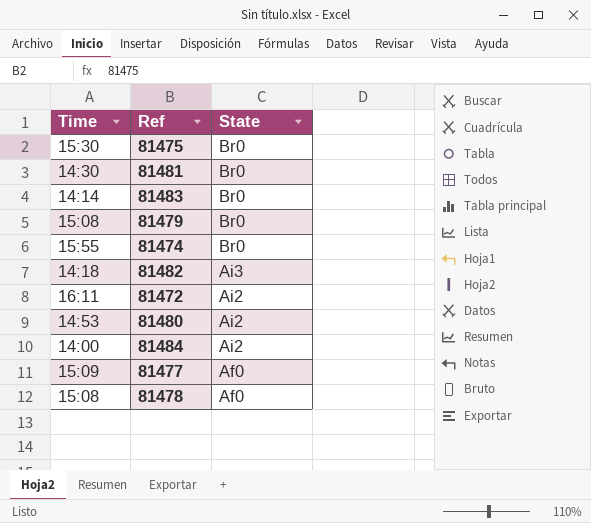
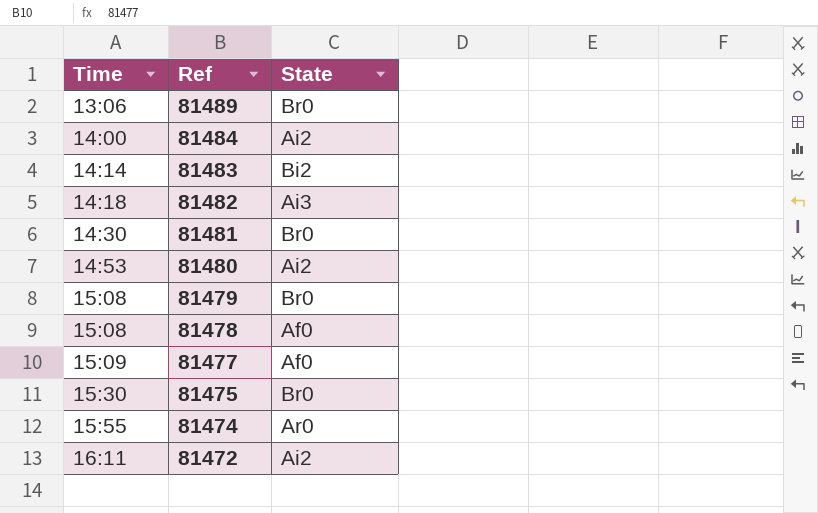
row order: State descending -> Time ascending
row 81489: none -> 13:06 | Br0
81483 | State: Br0 -> Bi2
81474 | State: Br0 -> Ar0

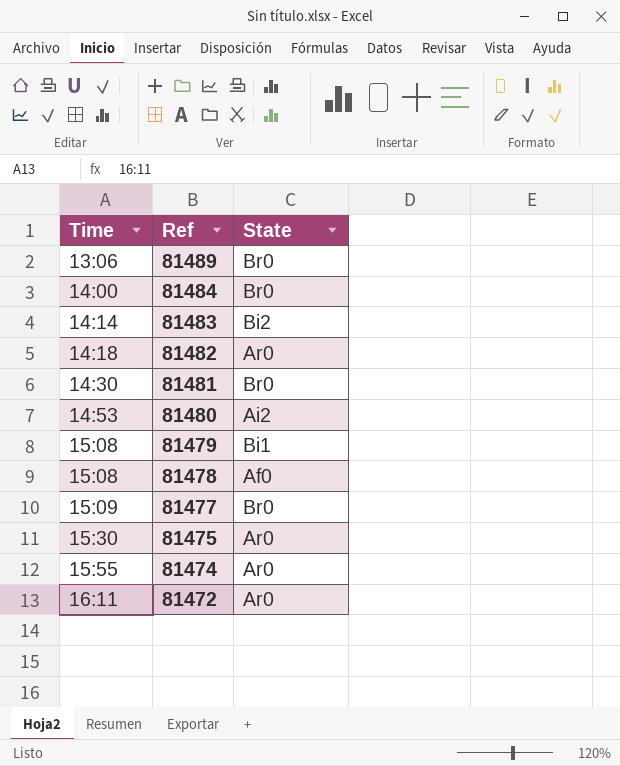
81484 | State: Ai2 -> Br0
81482 | State: Ai3 -> Ar0
81479 | State: Br0 -> Bi1
81477 | State: Af0 -> Br0
81475 | State: Br0 -> Ar0
81472 | State: Ai2 -> Ar0

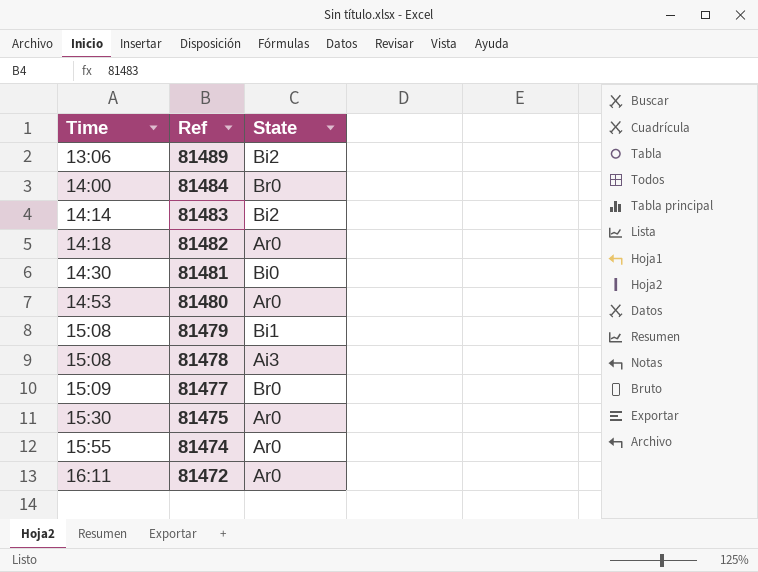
81489 | State: Br0 -> Bi2
81481 | State: Br0 -> Bi0
81480 | State: Ai2 -> Ar0
81478 | State: Af0 -> Ai3

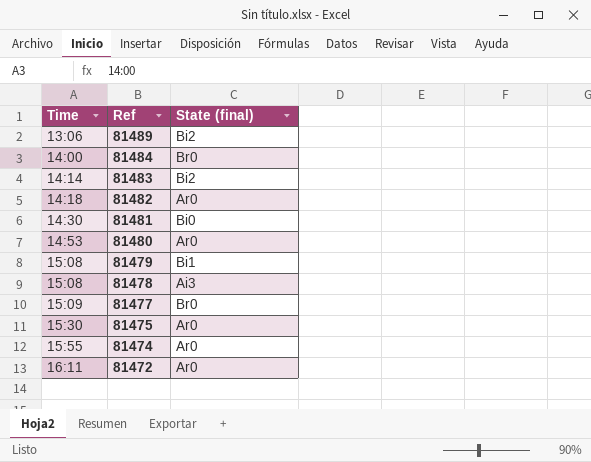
column name: State -> State (final)

